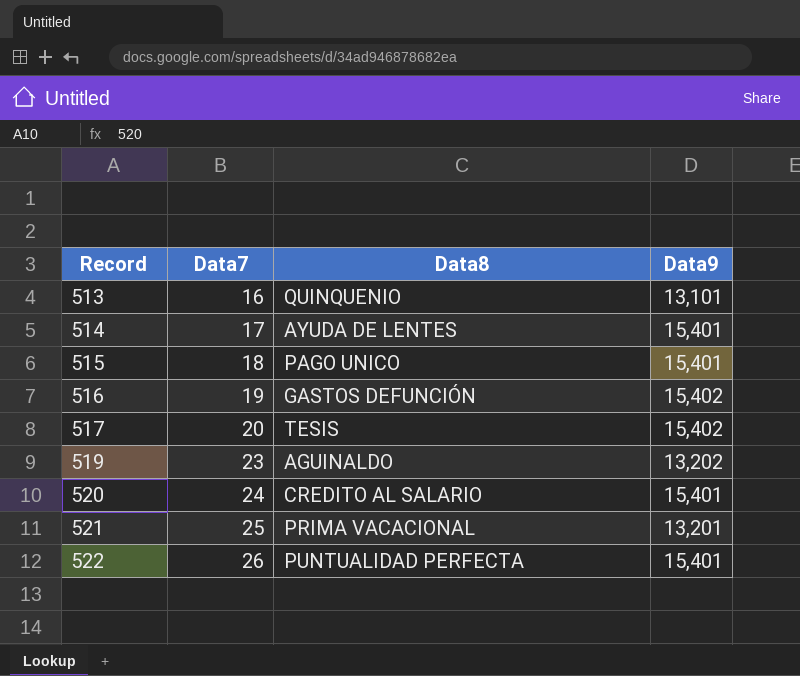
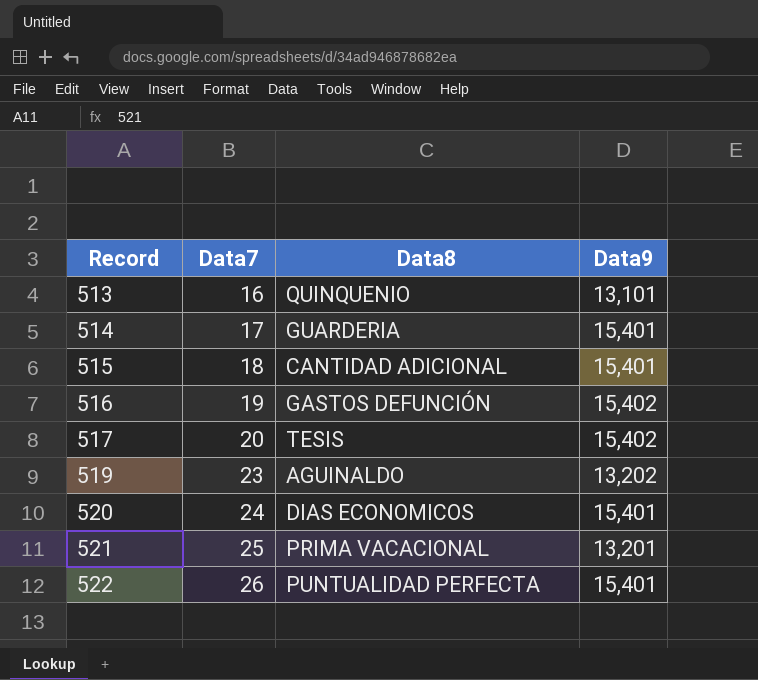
514 | Data8: AYUDA DE LENTES -> GUARDERIA
515 | Data8: PAGO UNICO -> CANTIDAD ADICIONAL
520 | Data8: CREDITO AL SALARIO -> DIAS ECONOMICOS

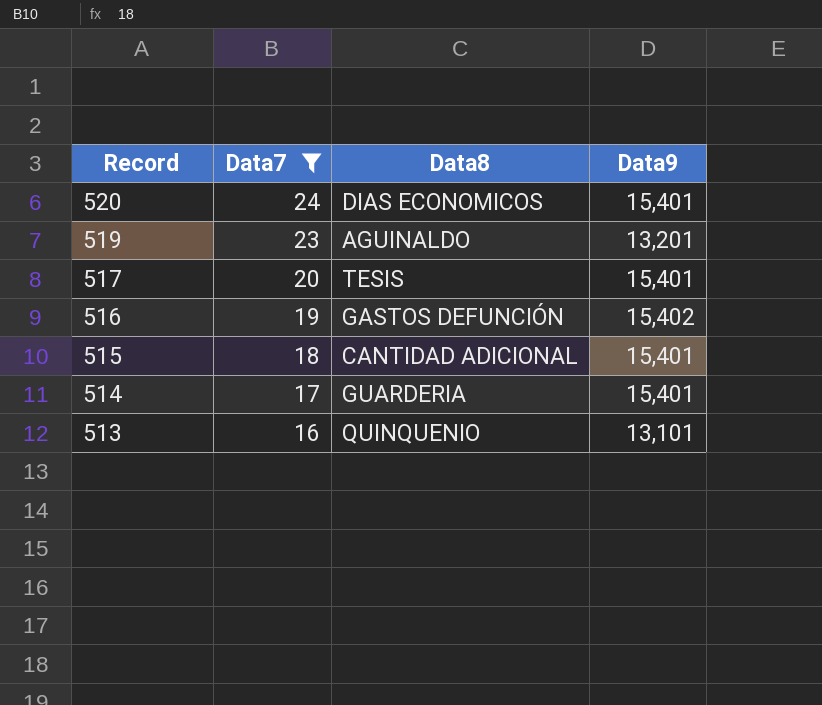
filter: none -> Data7 <= 24
row order: Record ascending -> Record descending
519 | Data9: 13,202 -> 13,201
517 | Data9: 15,402 -> 15,401

